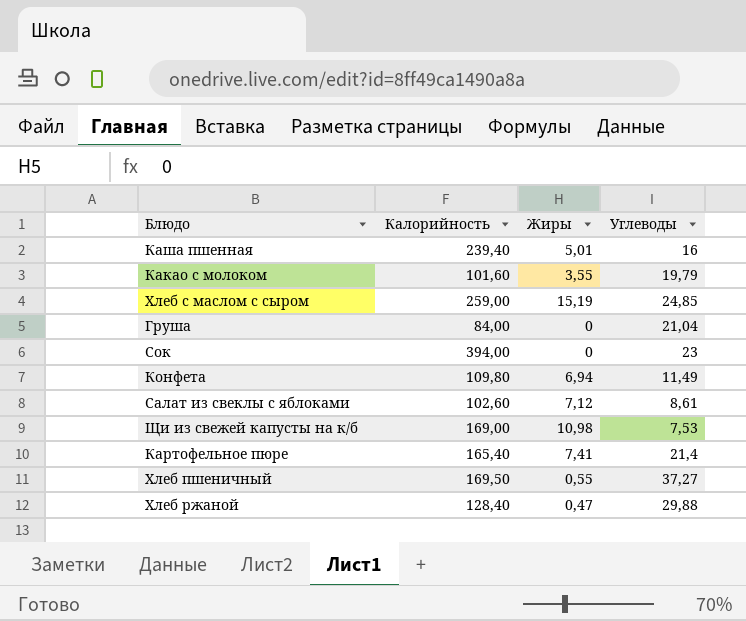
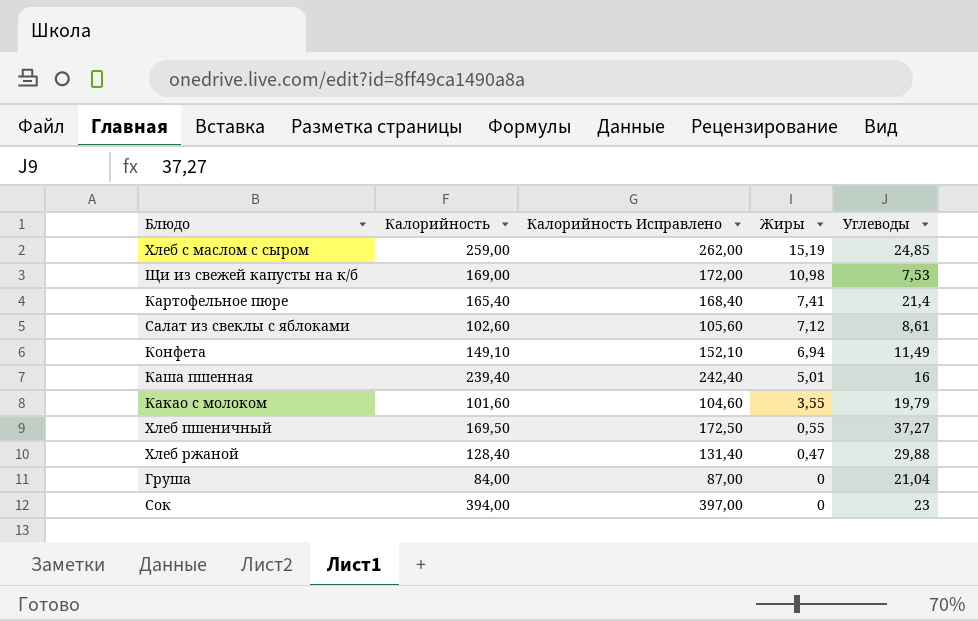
row order: none -> Жиры descending
column Калорийность Исправлено | formula: none -> [Калорийность] + 3
Конфета | Калорийность: 109,80 -> 149,10

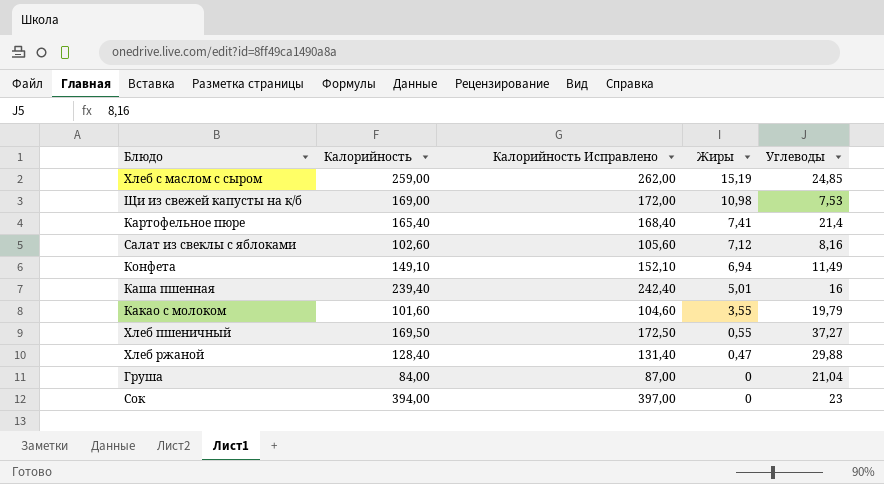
Салат из свеклы с яблоками | Углеводы: 8,61 -> 8,16

